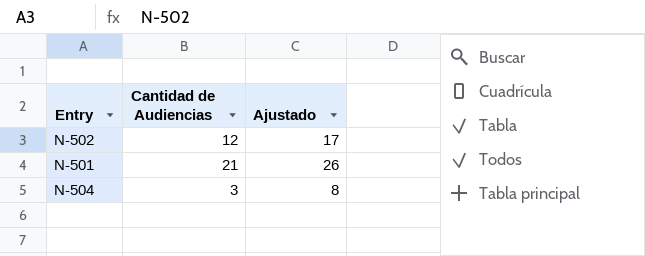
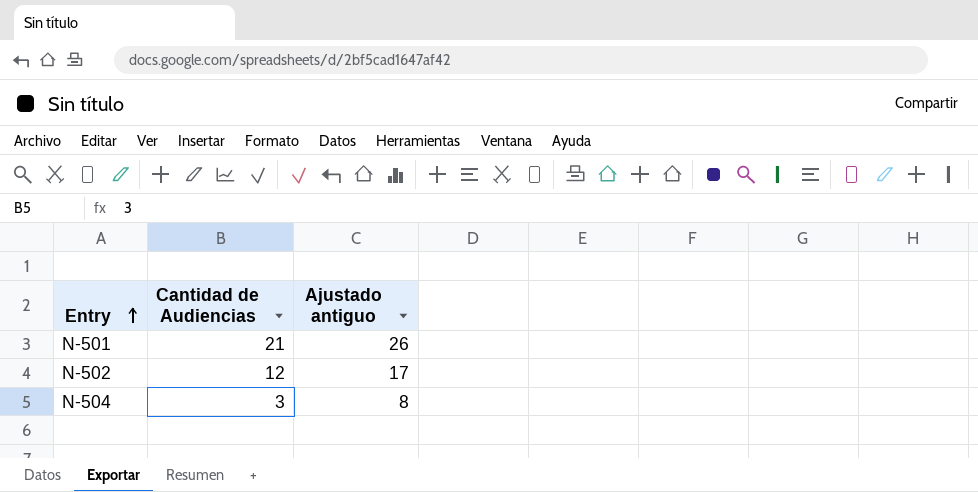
row order: none -> Entry ascending
column name: Ajustado -> Ajustado antiguo

